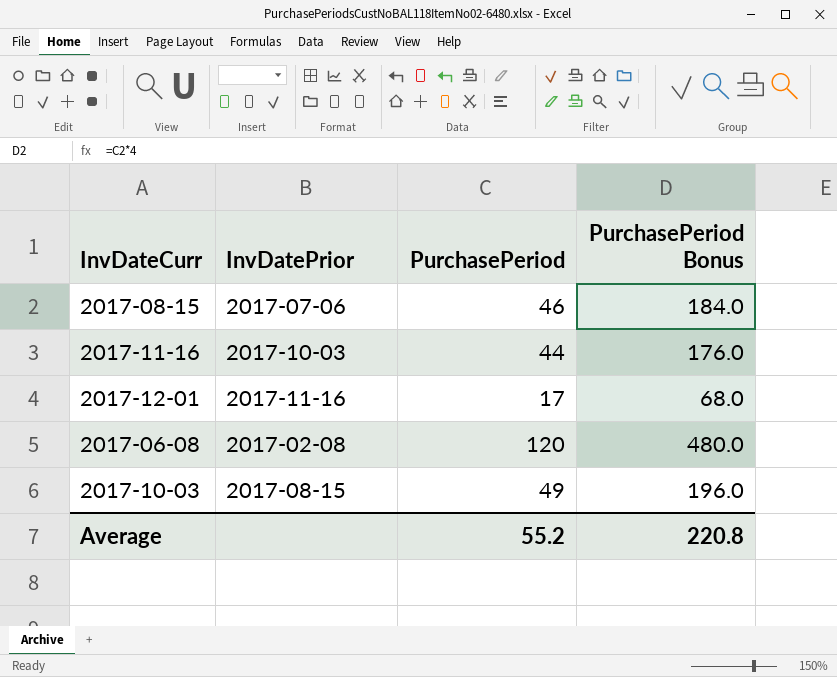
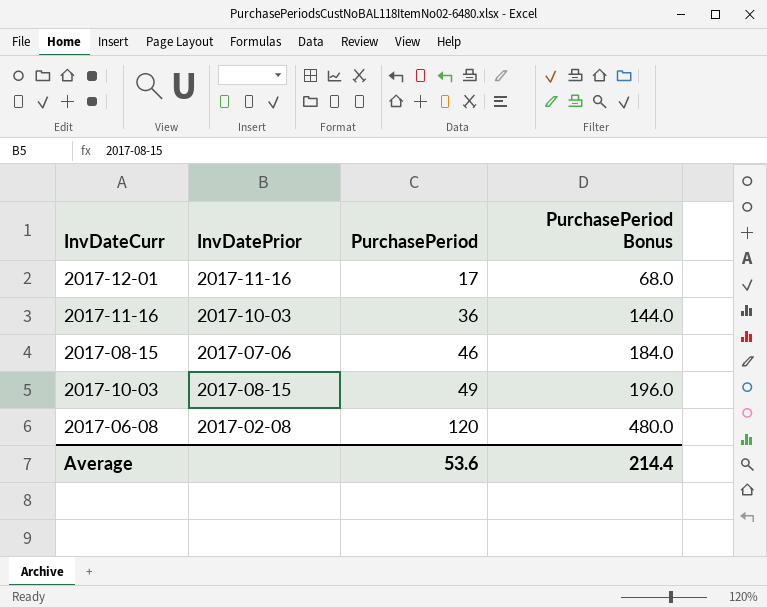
row order: none -> PurchasePeriod ascending
2017-11-16 | PurchasePeriod: 44 -> 36
2017-11-16 | PurchasePeriod Bonus: 176.0 -> 144.0
Average | PurchasePeriod: 55.2 -> 53.6
Average | PurchasePeriod Bonus: 220.8 -> 214.4

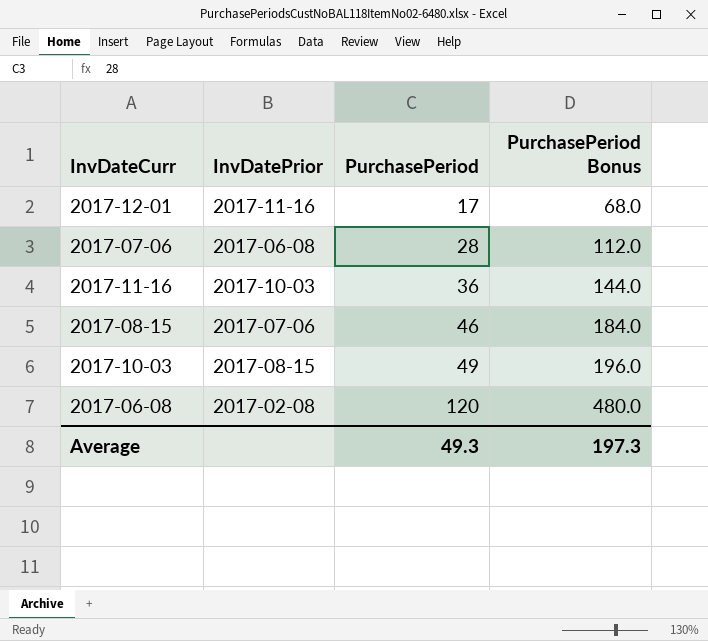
row 2017-07-06: none -> 2017-06-08 | 28 | 112.0
Average | PurchasePeriod: 53.6 -> 49.3
Average | PurchasePeriod Bonus: 214.4 -> 197.3

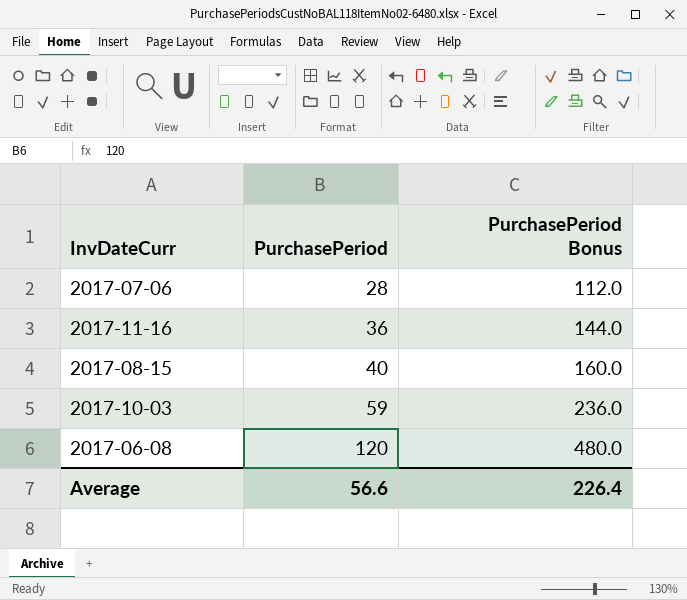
column InvDatePrior | position: 2 -> none
row 2017-12-01: 2017-11-16 | 17 | 68.0 -> none
2017-08-15 | PurchasePeriod: 46 -> 40
2017-08-15 | PurchasePeriod Bonus: 184.0 -> 160.0
2017-10-03 | PurchasePeriod: 49 -> 59
2017-10-03 | PurchasePeriod Bonus: 196.0 -> 236.0
Average | PurchasePeriod: 49.3 -> 56.6
Average | PurchasePeriod Bonus: 197.3 -> 226.4

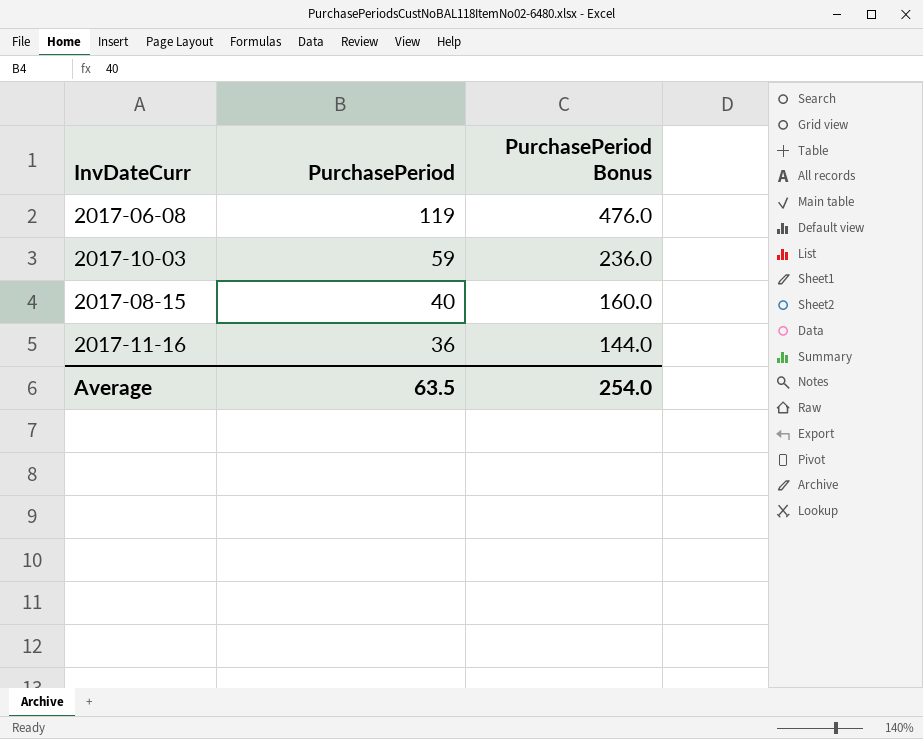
row order: PurchasePeriod ascending -> PurchasePeriod descending
row 2017-07-06: 28 | 112.0 -> none
2017-06-08 | PurchasePeriod: 120 -> 119
2017-06-08 | PurchasePeriod Bonus: 480.0 -> 476.0
Average | PurchasePeriod: 56.6 -> 63.5
Average | PurchasePeriod Bonus: 226.4 -> 254.0

